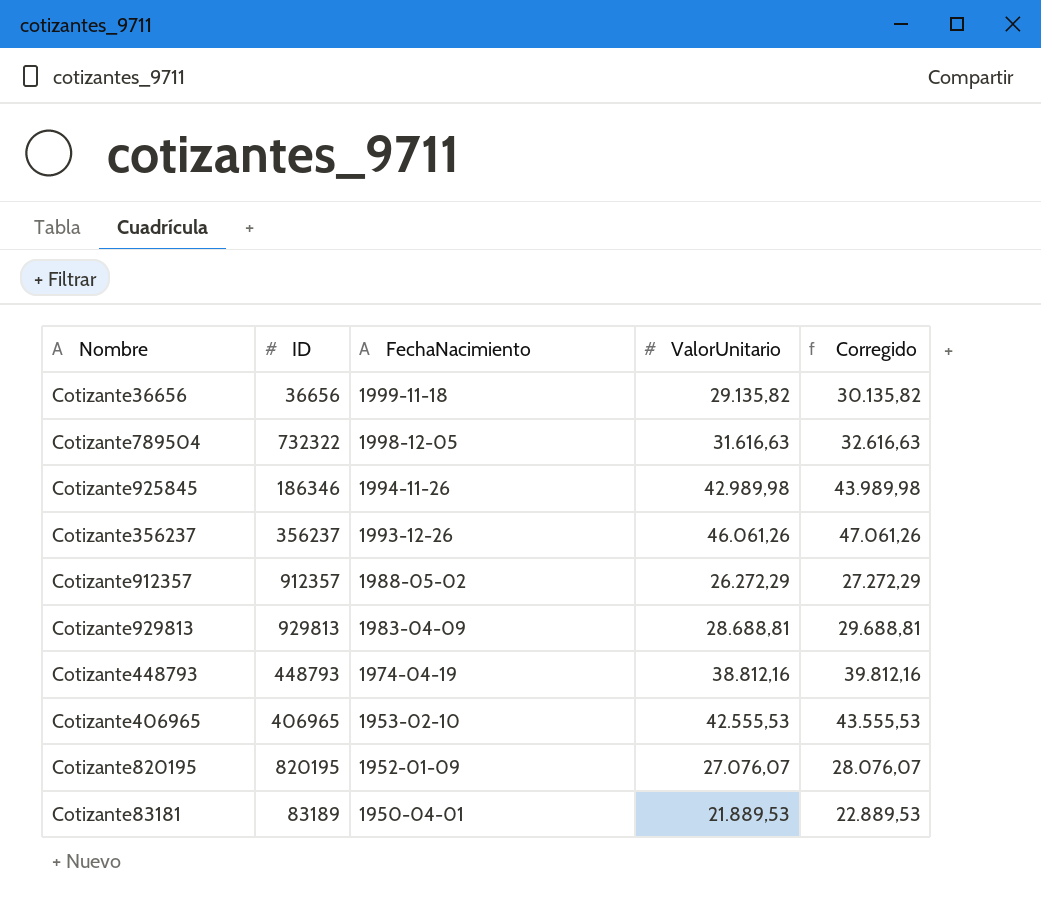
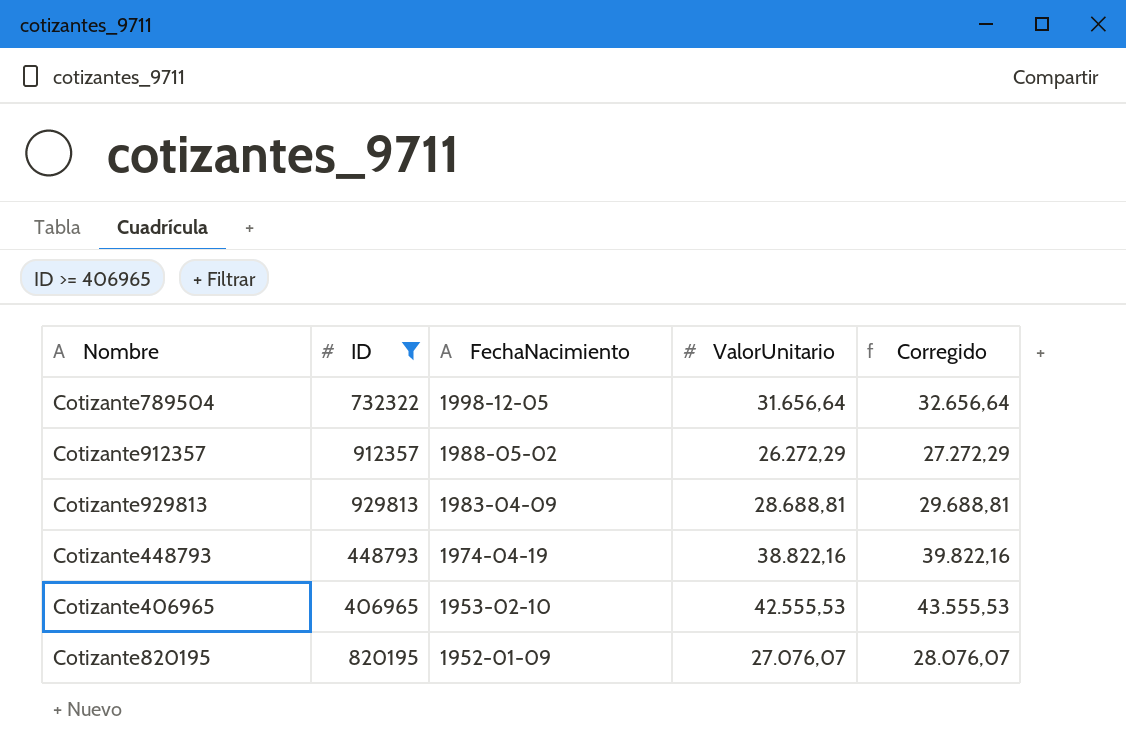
filter: none -> ID >= 406965
Cotizante789504 | ValorUnitario: 31.616,63 -> 31.656,64
Cotizante789504 | Corregido: 32.616,63 -> 32.656,64
Cotizante448793 | ValorUnitario: 38.812,16 -> 38.822,16
Cotizante448793 | Corregido: 39.812,16 -> 39.822,16

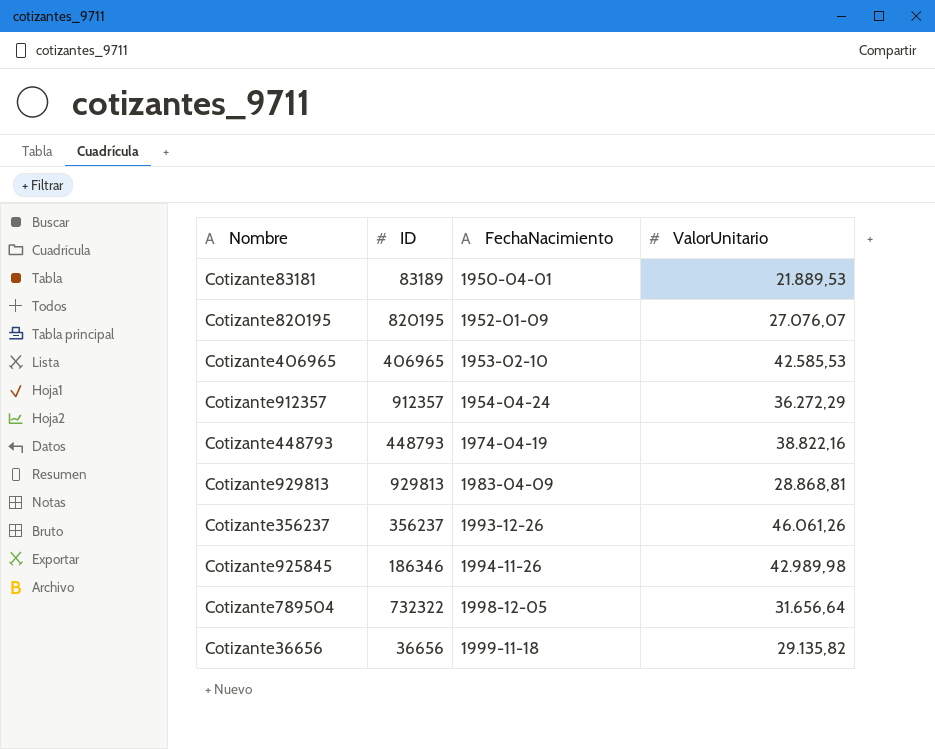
filter: ID >= 406965 -> none
row order: FechaNacimiento descending -> FechaNacimiento ascending
column Corregido | formula: [ValorUnitario] + 1000 -> none
Cotizante406965 | ValorUnitario: 42.555,53 -> 42.585,53
Cotizante912357 | FechaNacimiento: 1988-05-02 -> 1954-04-24
Cotizante912357 | ValorUnitario: 26.272,29 -> 36.272,29
Cotizante929813 | ValorUnitario: 28.688,81 -> 28.868,81

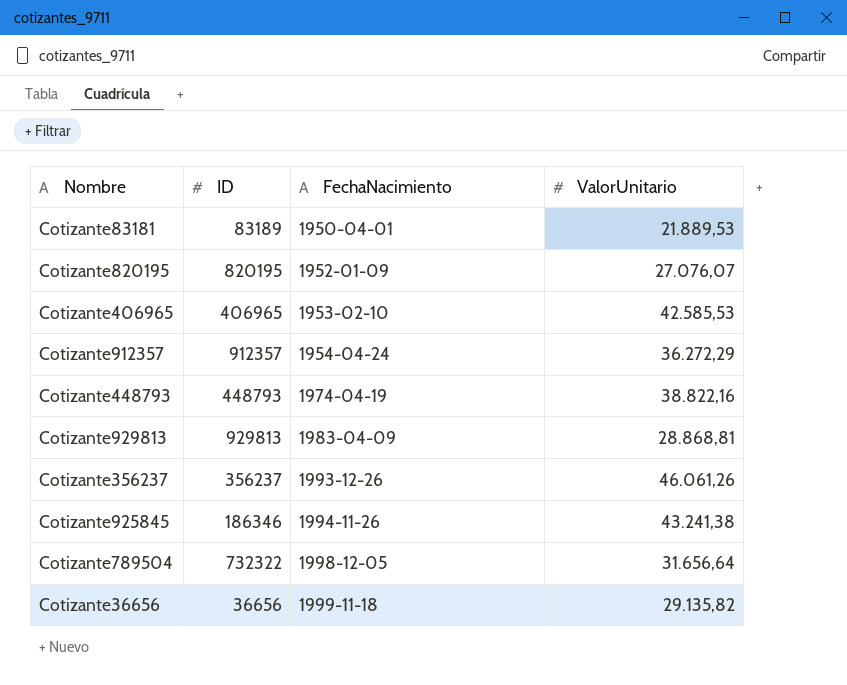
Cotizante925845 | ValorUnitario: 42.989,98 -> 43.241,38

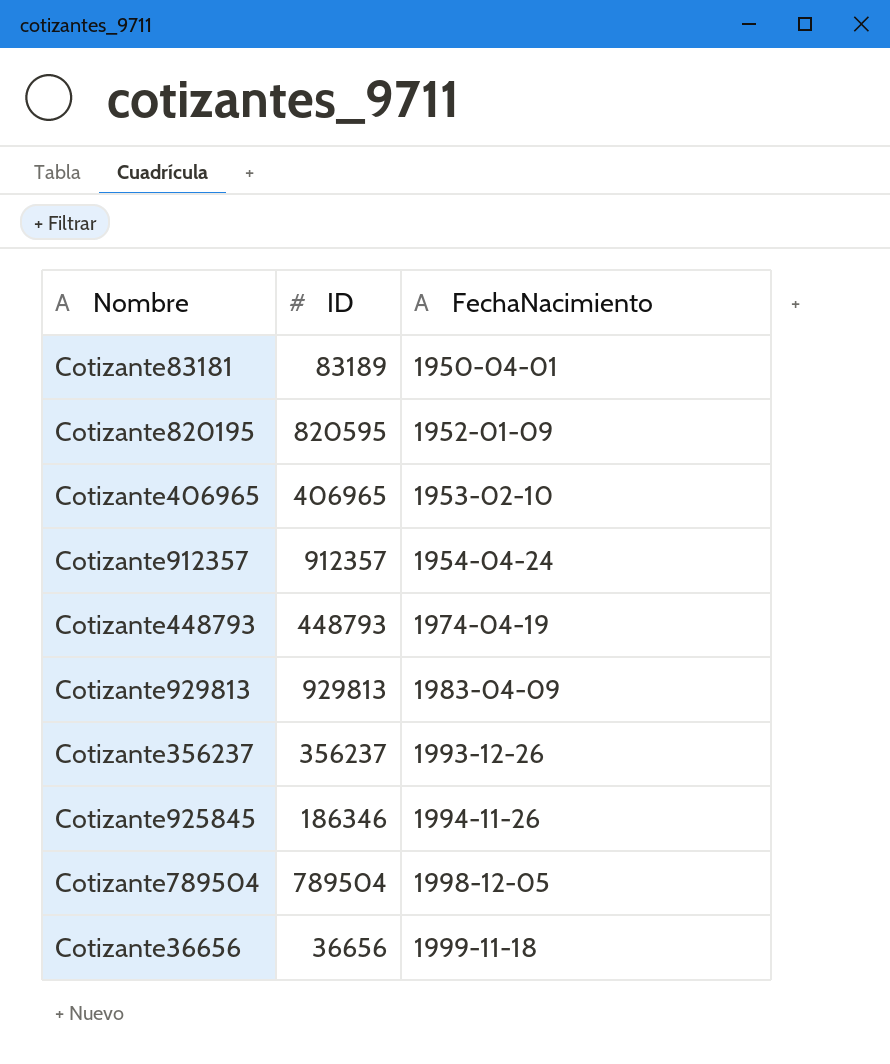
column ValorUnitario | position: 4 -> none
Cotizante820195 | ID: 820195 -> 820595
Cotizante789504 | ID: 732322 -> 789504

